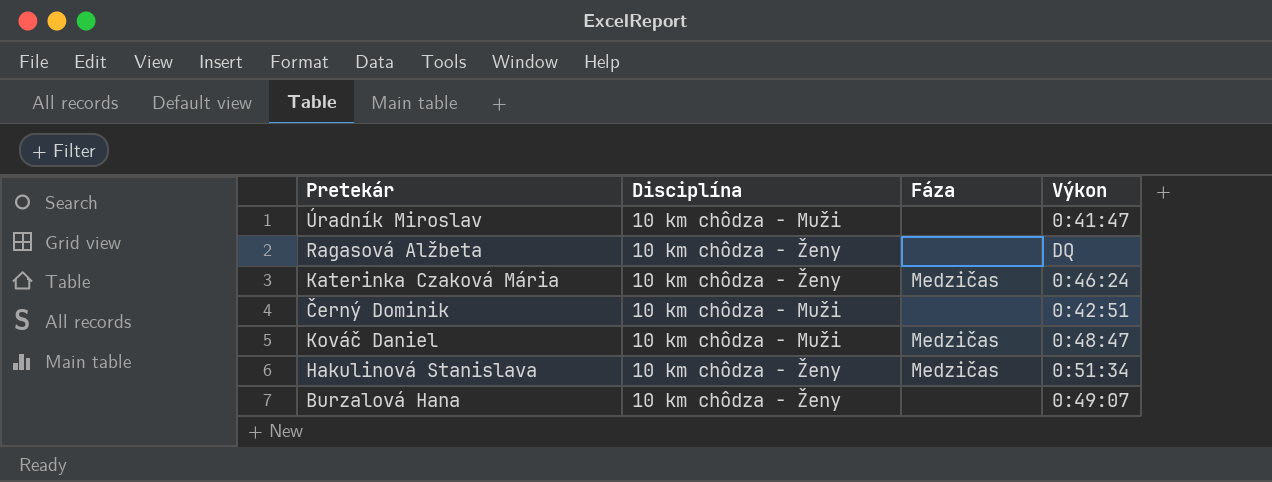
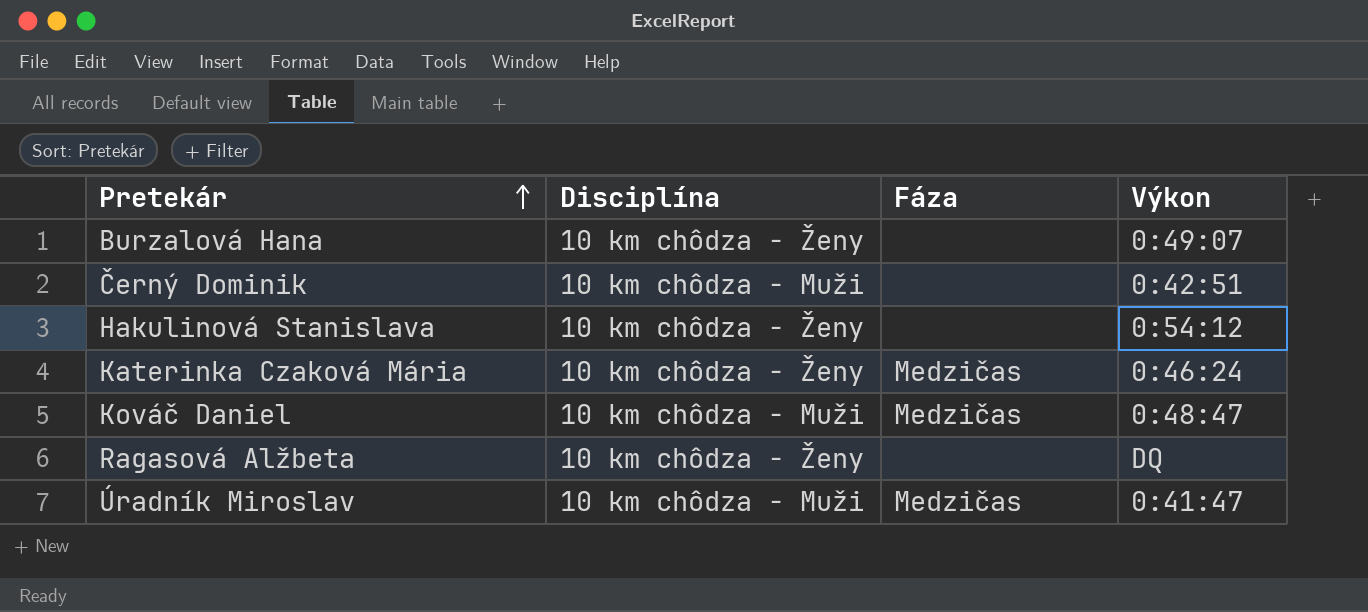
row order: none -> Pretekár ascending
Hakulinová Stanislava | Fáza: Medzičas -> none
Hakulinová Stanislava | Výkon: 0:51:34 -> 0:54:12
Úradník Miroslav | Fáza: none -> Medzičas

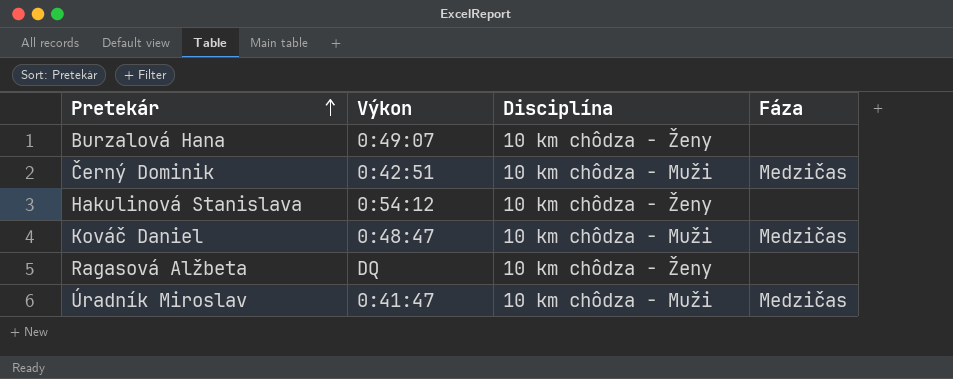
column Výkon | position: 4 -> 2
row Katerinka Czaková Mária: 10 km chôdza - Ženy | Medzičas | 0:46:24 -> none
Černý Dominik | Fáza: none -> Medzičas

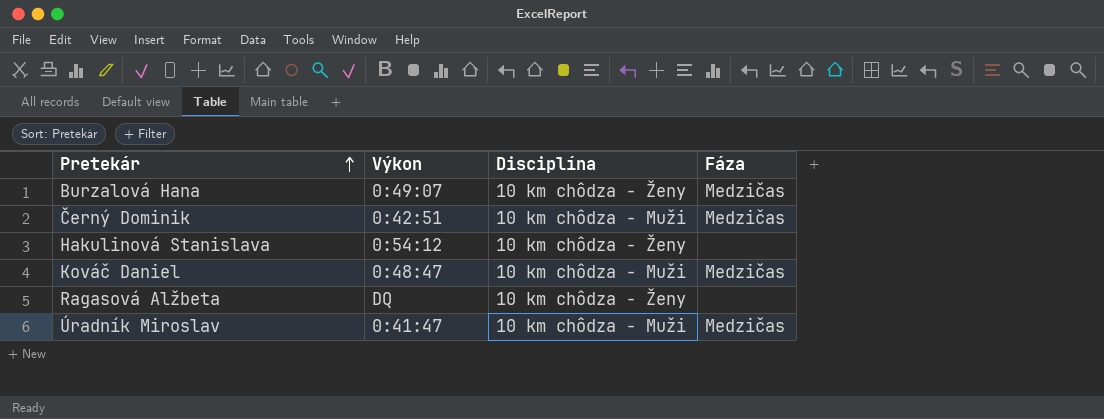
Burzalová Hana | Fáza: none -> Medzičas

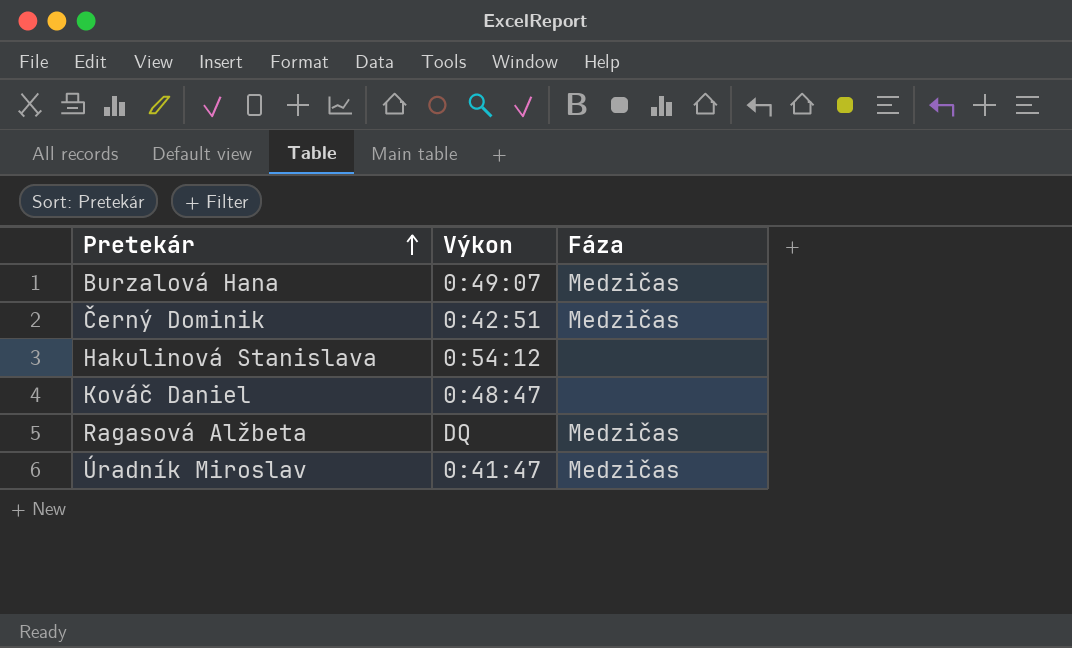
column Disciplína | position: 3 -> none
Kováč Daniel | Fáza: Medzičas -> none
Ragasová Alžbeta | Fáza: none -> Medzičas

